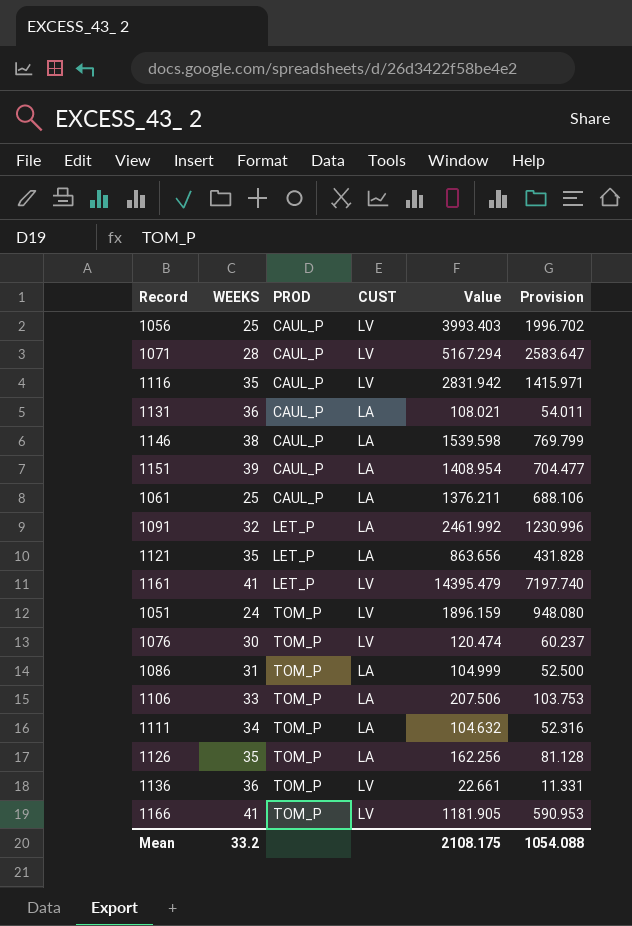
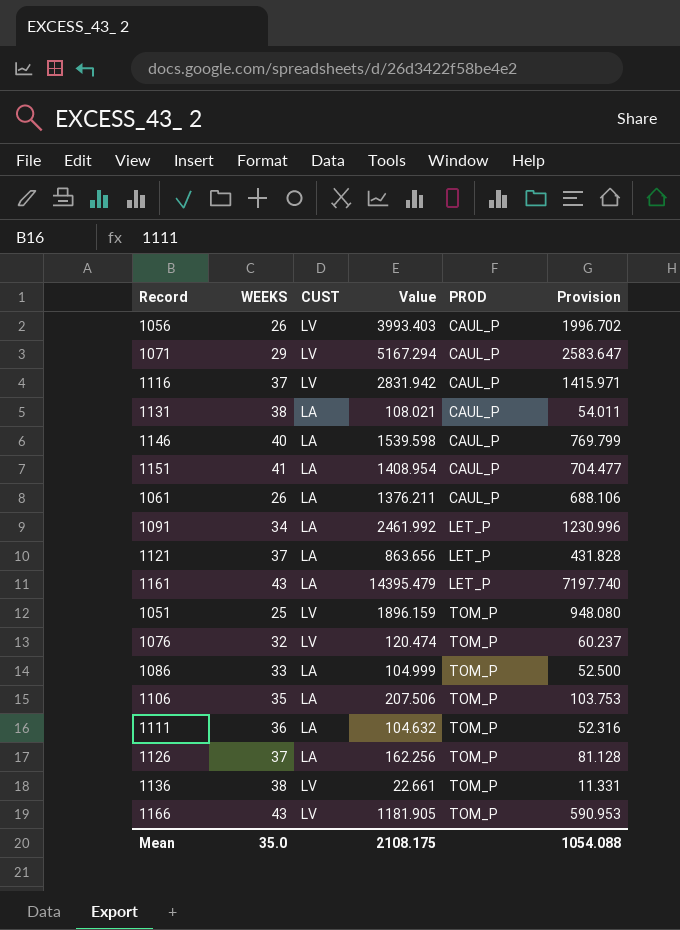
column PROD | position: 3 -> 5
1056 | WEEKS: 25 -> 26
1071 | WEEKS: 28 -> 29
1116 | WEEKS: 35 -> 37
1131 | WEEKS: 36 -> 38
1146 | WEEKS: 38 -> 40
1151 | WEEKS: 39 -> 41
1061 | WEEKS: 25 -> 26
1091 | WEEKS: 32 -> 34
1121 | WEEKS: 35 -> 37
1161 | WEEKS: 41 -> 43
1161 | CUST: LV -> LA
1051 | WEEKS: 24 -> 25
1076 | WEEKS: 30 -> 32
1086 | WEEKS: 31 -> 33
1106 | WEEKS: 33 -> 35
1111 | WEEKS: 34 -> 36
1126 | WEEKS: 35 -> 37
1136 | WEEKS: 36 -> 38
1166 | WEEKS: 41 -> 43
Mean | WEEKS: 33.2 -> 35.0

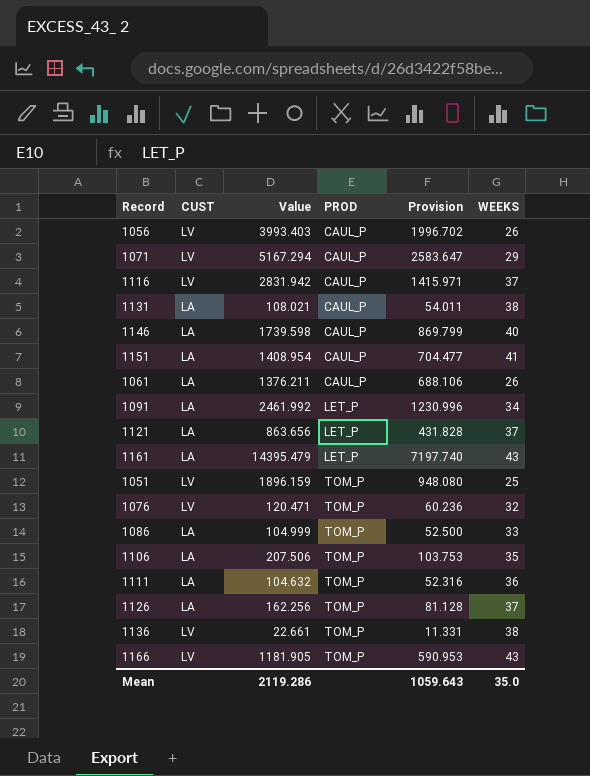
column WEEKS | position: 2 -> 6
1146 | Value: 1539.598 -> 1739.598
1146 | Provision: 769.799 -> 869.799
1076 | Value: 120.474 -> 120.471
1076 | Provision: 60.237 -> 60.236
Mean | Value: 2108.175 -> 2119.286
Mean | Provision: 1054.088 -> 1059.643

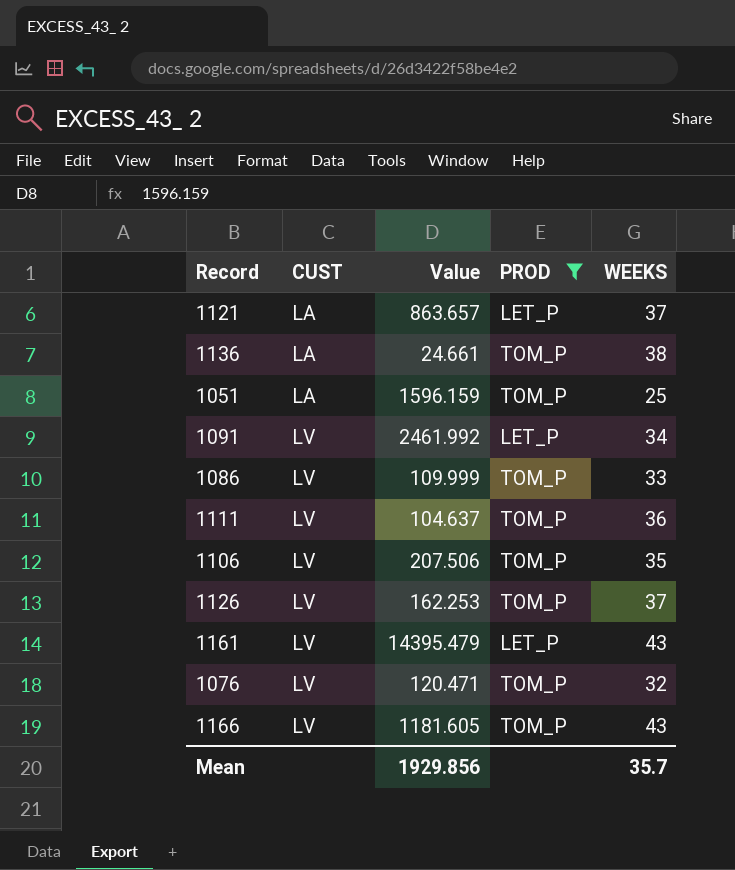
filter: none -> PROD != CAUL_P
row order: PROD ascending -> CUST ascending
column Provision | formula: [Value] * 0.5 -> none
1121 | Value: 863.656 -> 863.657
1136 | CUST: LV -> LA
1136 | Value: 22.661 -> 24.661
1051 | CUST: LV -> LA
1051 | Value: 1896.159 -> 1596.159
1091 | CUST: LA -> LV
1086 | CUST: LA -> LV
1086 | Value: 104.999 -> 109.999
1111 | CUST: LA -> LV
1111 | Value: 104.632 -> 104.637
1106 | CUST: LA -> LV
1126 | CUST: LA -> LV
1126 | Value: 162.256 -> 162.253
1161 | CUST: LA -> LV
1166 | Value: 1181.905 -> 1181.605
Mean | Value: 2119.286 -> 1929.856
Mean | WEEKS: 35.0 -> 35.7

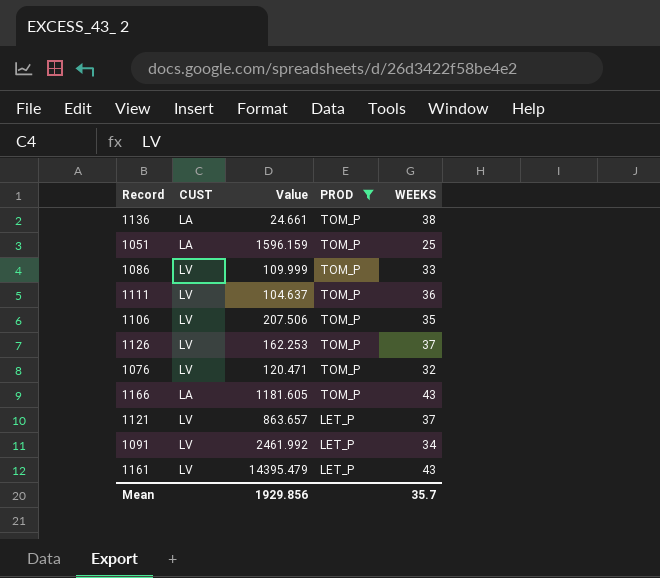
row order: CUST ascending -> PROD descending
1166 | CUST: LV -> LA
1121 | CUST: LA -> LV

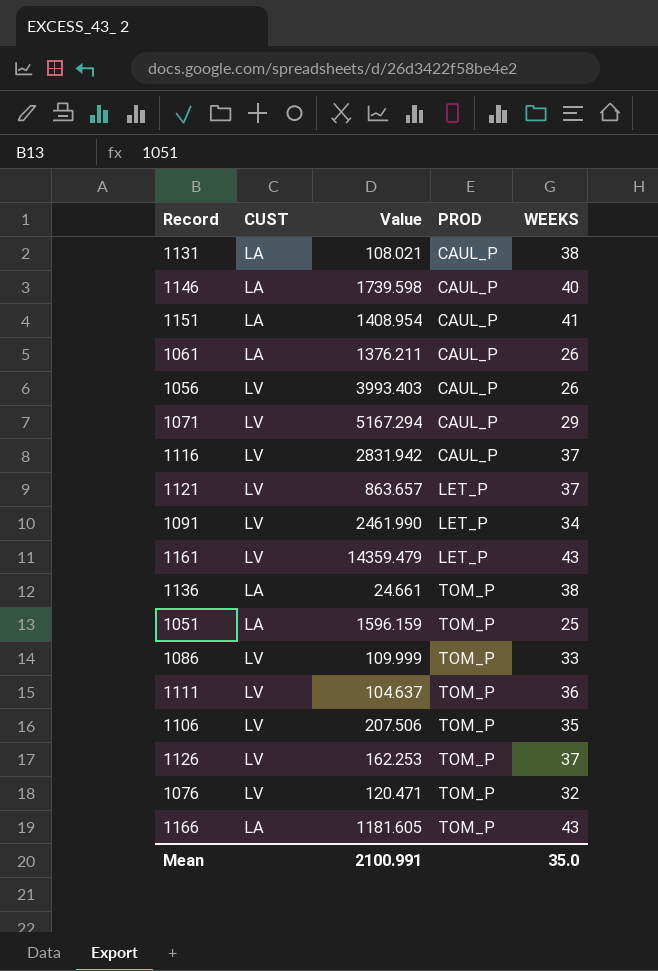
filter: PROD != CAUL_P -> none
row order: PROD descending -> PROD ascending
1091 | Value: 2461.992 -> 2461.990
1161 | Value: 14395.479 -> 14359.479
Mean | Value: 1929.856 -> 2100.991
Mean | WEEKS: 35.7 -> 35.0

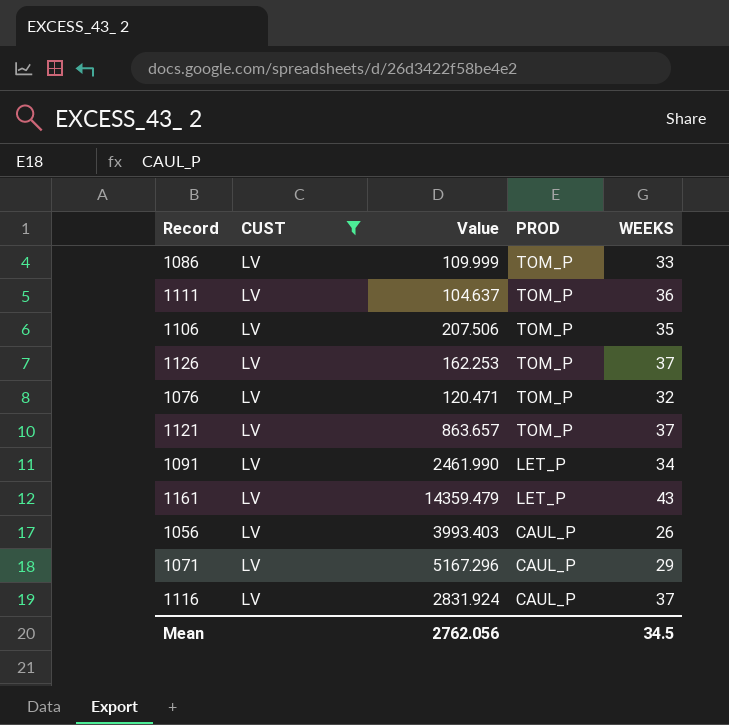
filter: none -> CUST = LV
row order: PROD ascending -> PROD descending
1121 | PROD: LET_P -> TOM_P
1071 | Value: 5167.294 -> 5167.296
1116 | Value: 2831.942 -> 2831.924
Mean | Value: 2100.991 -> 2762.056
Mean | WEEKS: 35.0 -> 34.5

